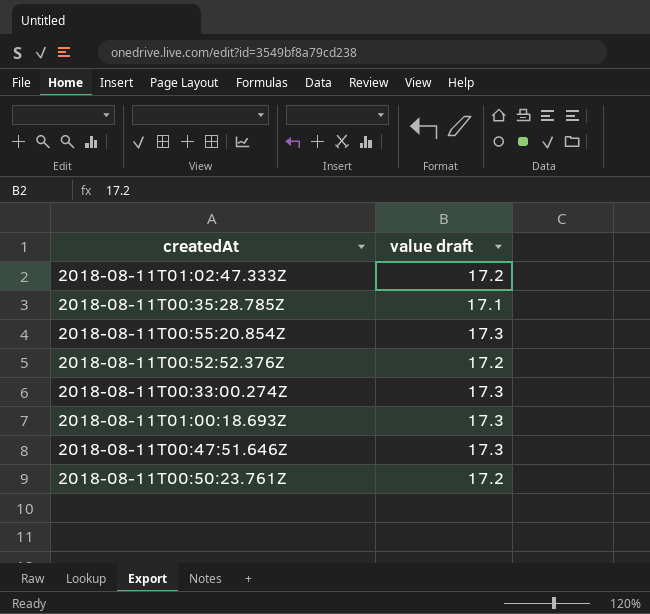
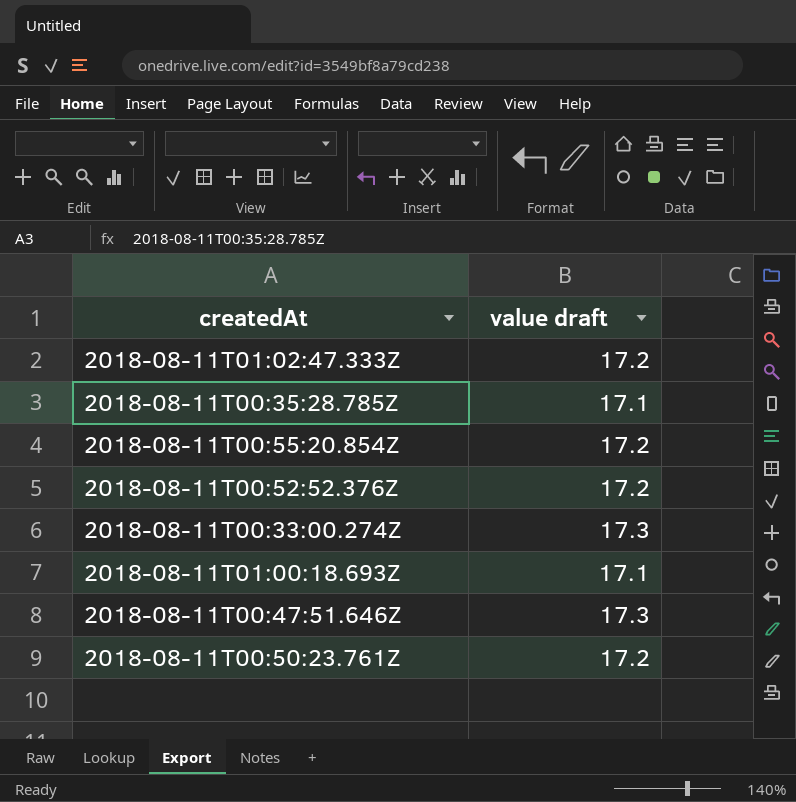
2018-08-11T00:55:20.854Z | value draft: 17.3 -> 17.2
2018-08-11T01:00:18.693Z | value draft: 17.3 -> 17.1

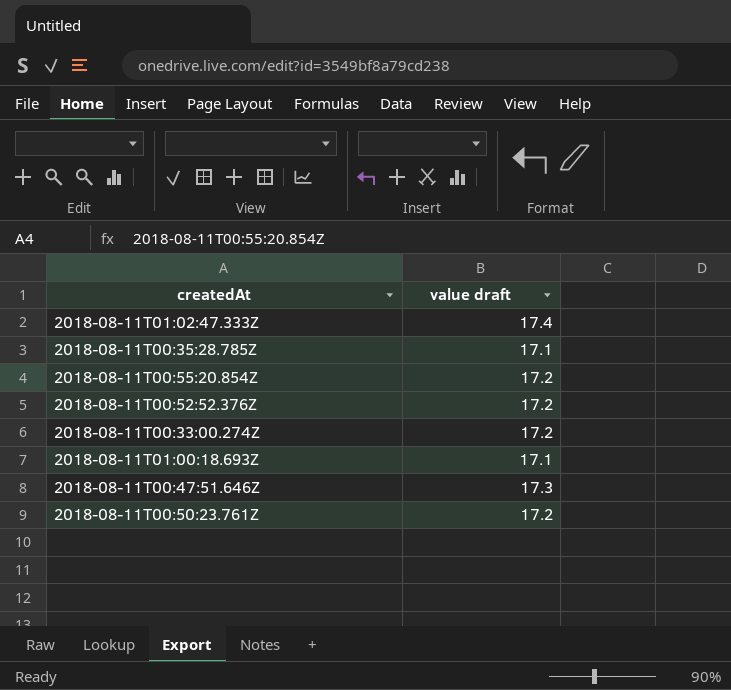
2018-08-11T01:02:47.333Z | value draft: 17.2 -> 17.4
2018-08-11T00:33:00.274Z | value draft: 17.3 -> 17.2

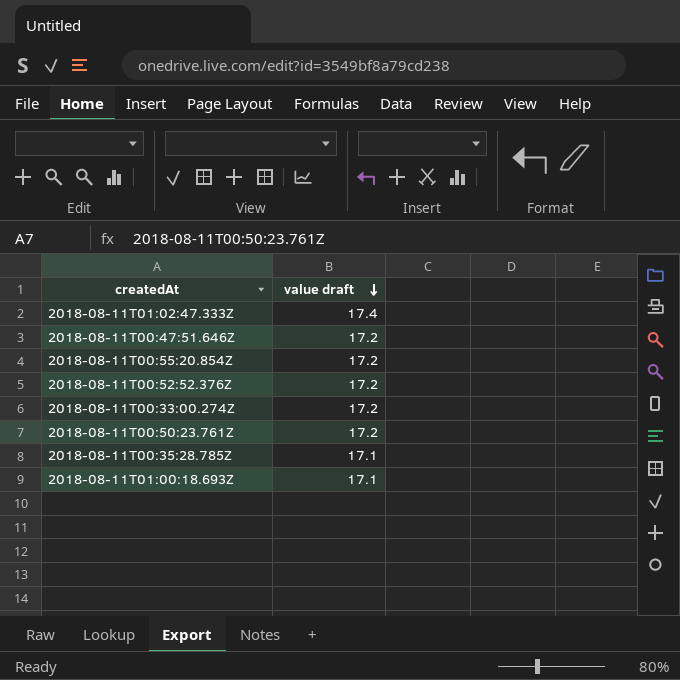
row order: none -> value draft descending
2018-08-11T00:47:51.646Z | value draft: 17.3 -> 17.2

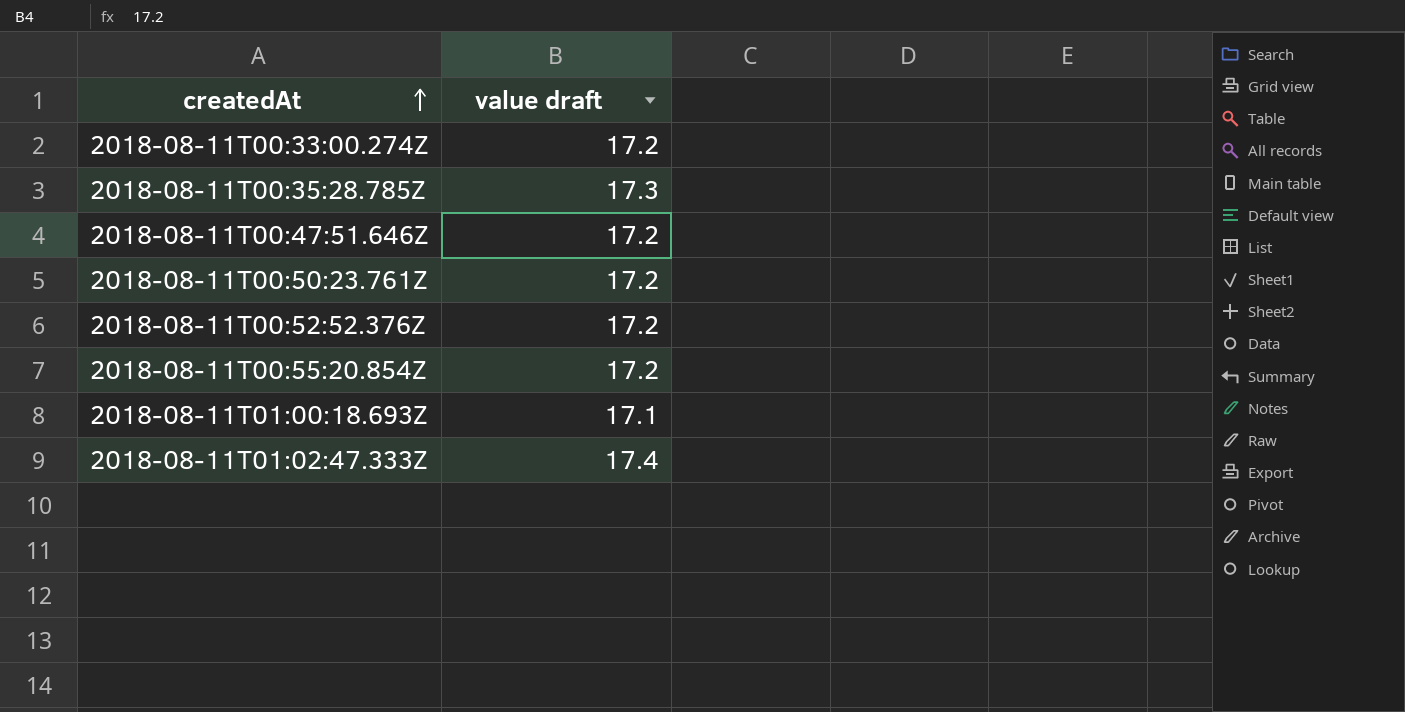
row order: value draft descending -> createdAt ascending
2018-08-11T00:35:28.785Z | value draft: 17.1 -> 17.3

